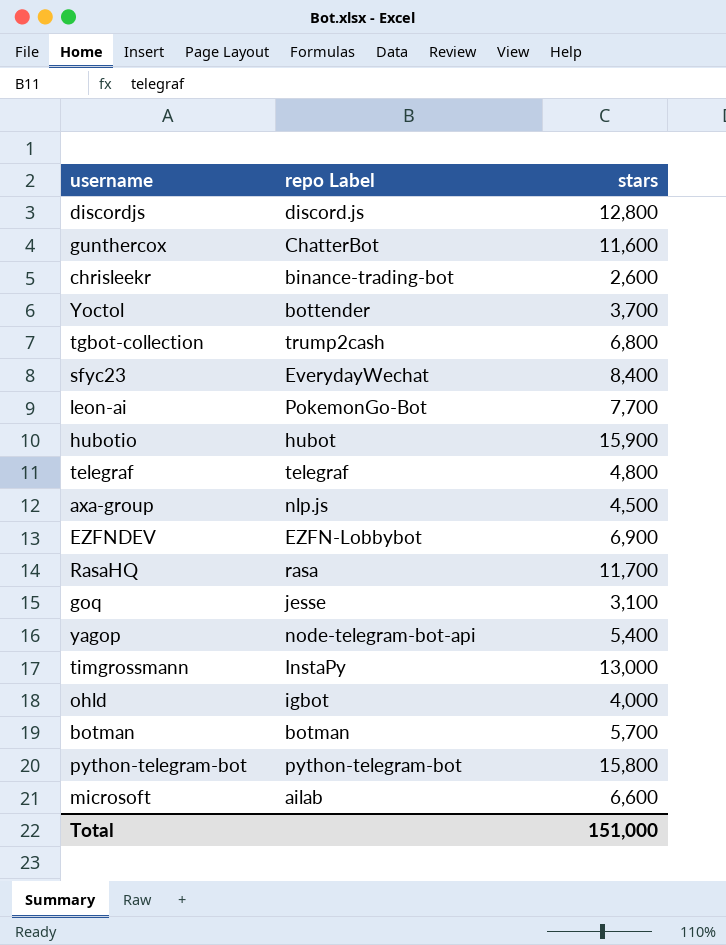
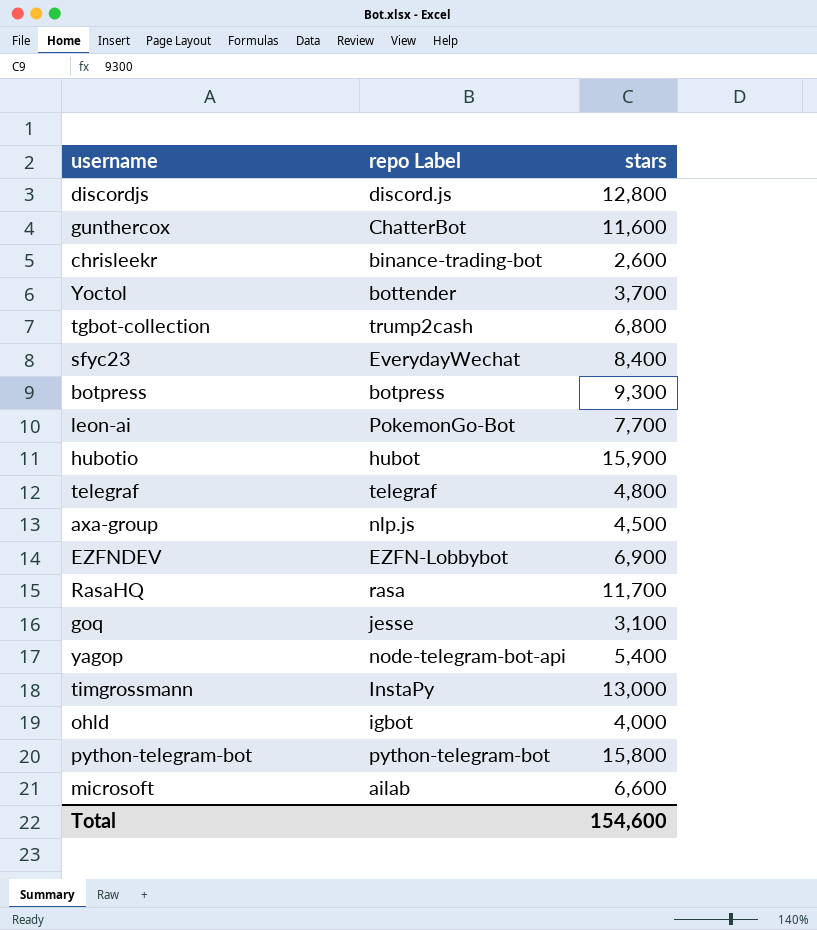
row botman: botman | 5,700 -> none
row botpress: none -> botpress | 9,300
Total | stars: 151,000 -> 154,600

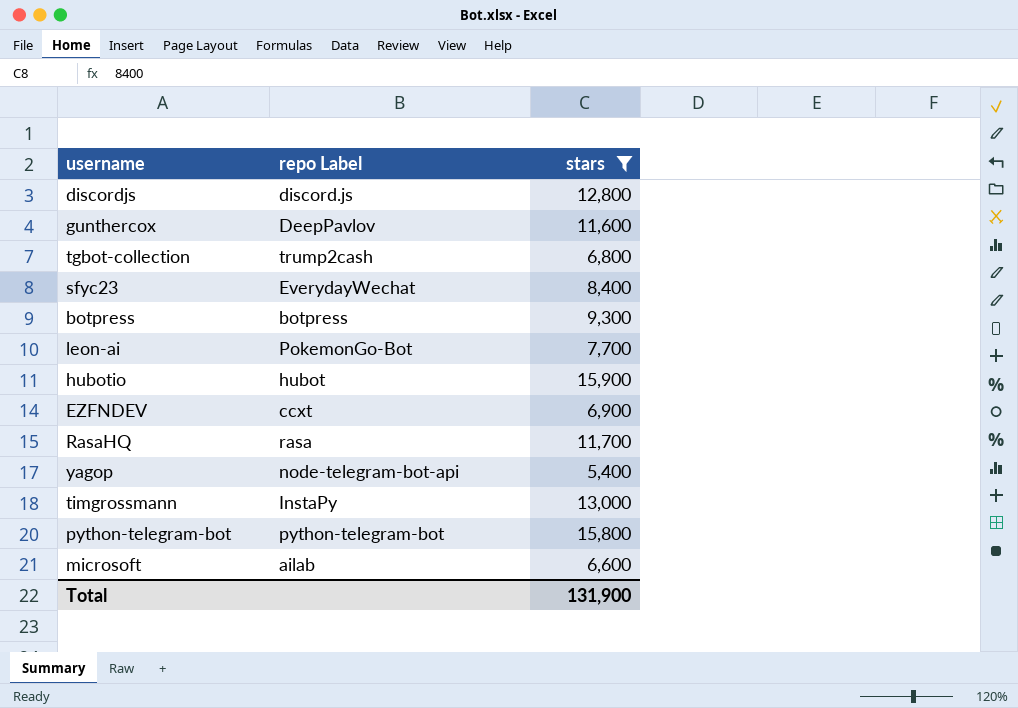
filter: none -> stars >= 5,400
gunthercox | repo Label: ChatterBot -> DeepPavlov
EZFNDEV | repo Label: EZFN-Lobbybot -> ccxt
Total | stars: 154,600 -> 131,900

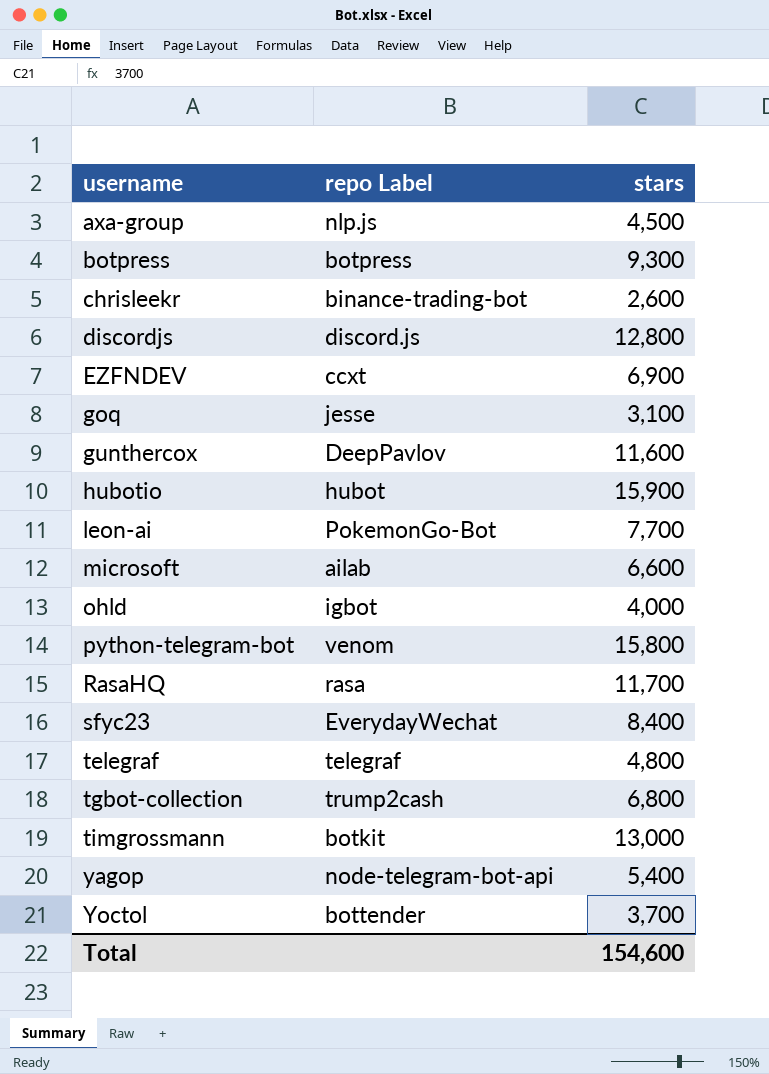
filter: stars >= 5,400 -> none
row order: none -> username ascending
python-telegram-bot | repo Label: python-telegram-bot -> venom
timgrossmann | repo Label: InstaPy -> botkit
Total | stars: 131,900 -> 154,600

